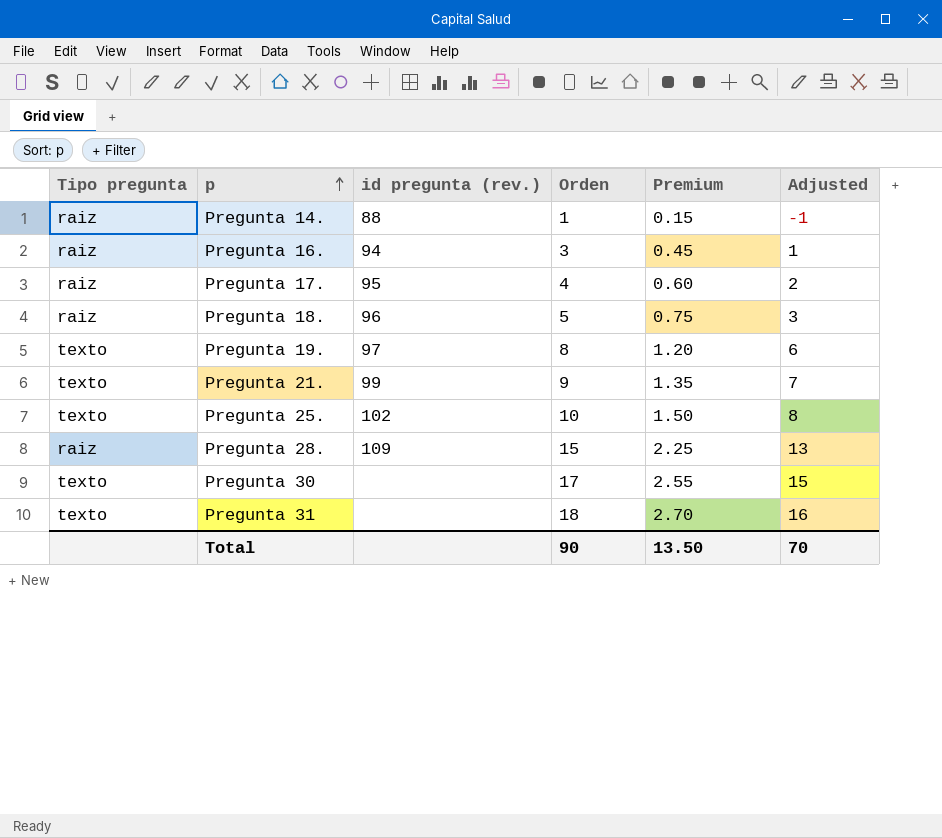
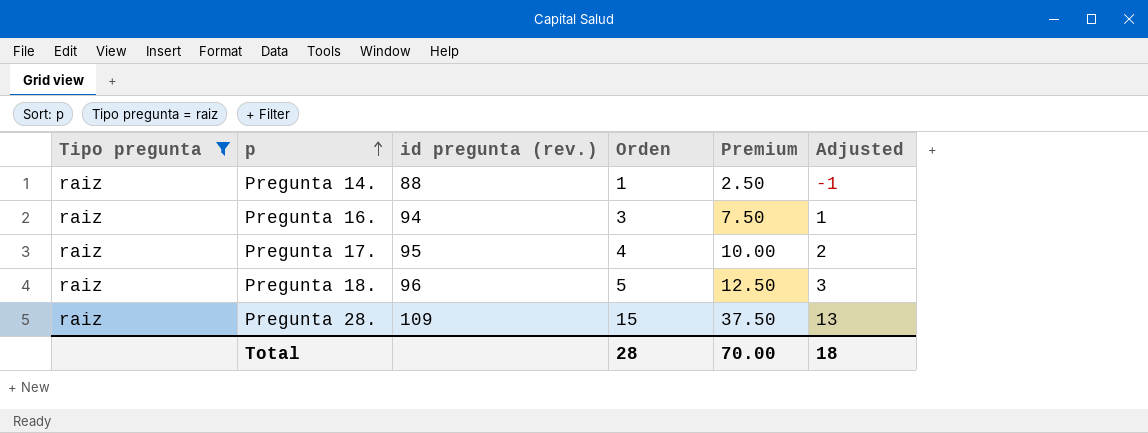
filter: none -> Tipo pregunta = raiz
column Premium | formula: [Orden] * 0.15 -> [Orden] * 2.5
Total | Orden: 90 -> 28
Total | Premium: 13.50 -> 70.00
Total | Adjusted: 70 -> 18

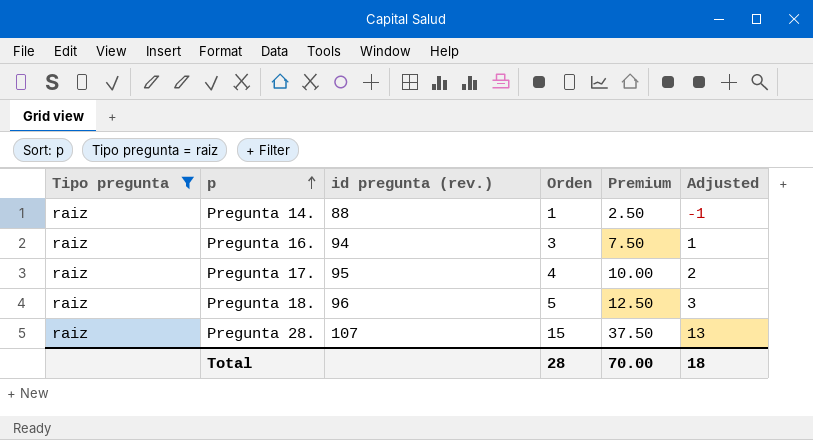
Pregunta 28. | id pregunta (rev.): 109 -> 107

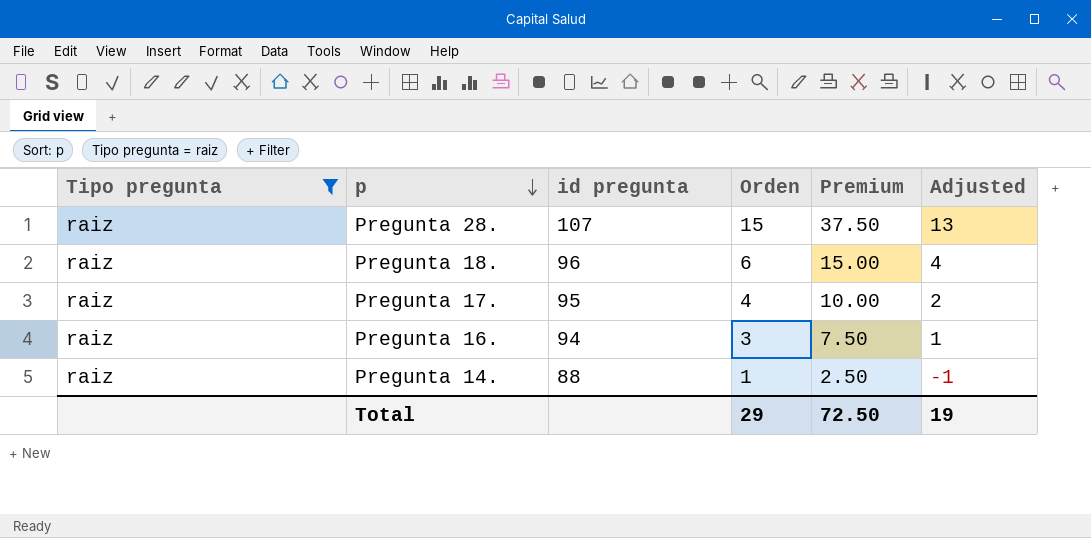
row order: p ascending -> p descending
column name: id pregunta (rev.) -> id pregunta
Pregunta 18. | Orden: 5 -> 6
Pregunta 18. | Premium: 12.50 -> 15.00
Pregunta 18. | Adjusted: 3 -> 4
Total | Orden: 28 -> 29
Total | Premium: 70.00 -> 72.50
Total | Adjusted: 18 -> 19

